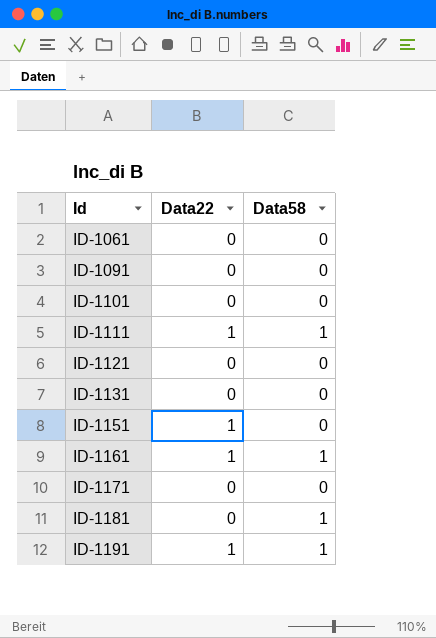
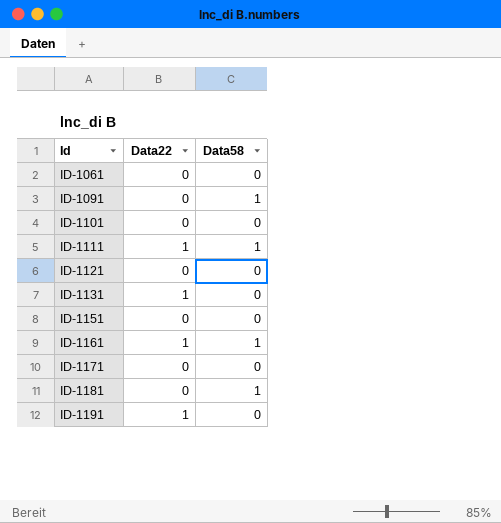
ID-1091 | Data58: 0 -> 1
ID-1131 | Data22: 0 -> 1
ID-1151 | Data22: 1 -> 0
ID-1191 | Data58: 1 -> 0

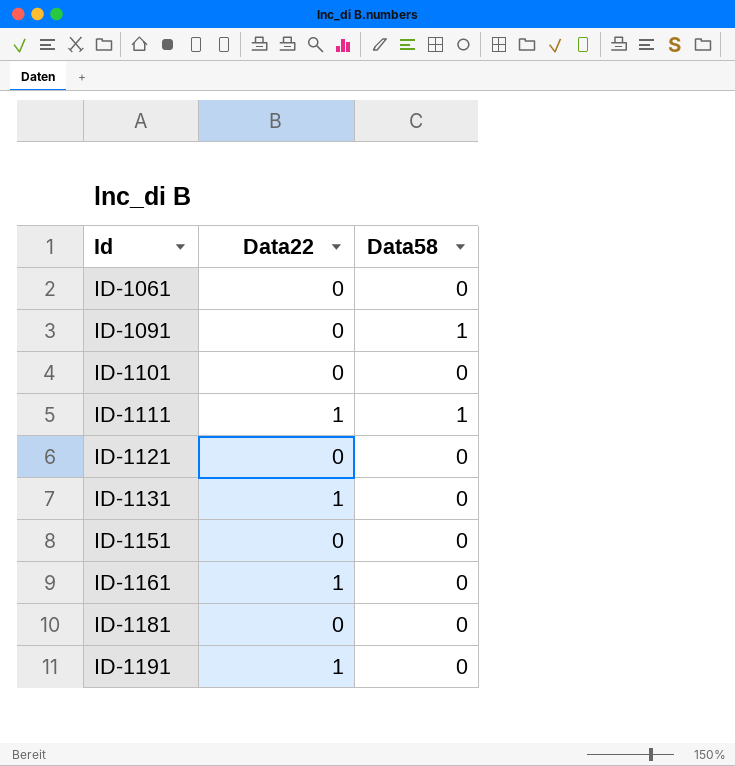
row ID-1171: 0 | 0 -> none
ID-1161 | Data58: 1 -> 0
ID-1181 | Data58: 1 -> 0

